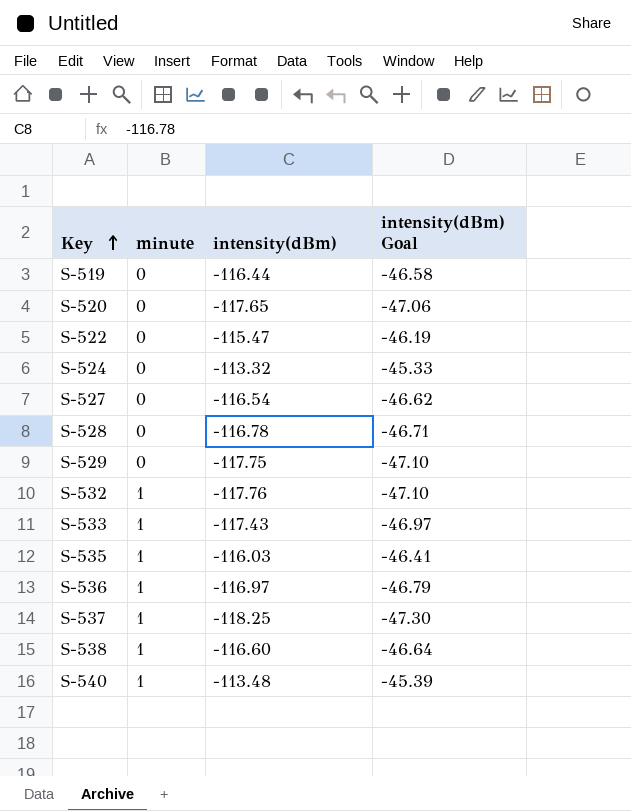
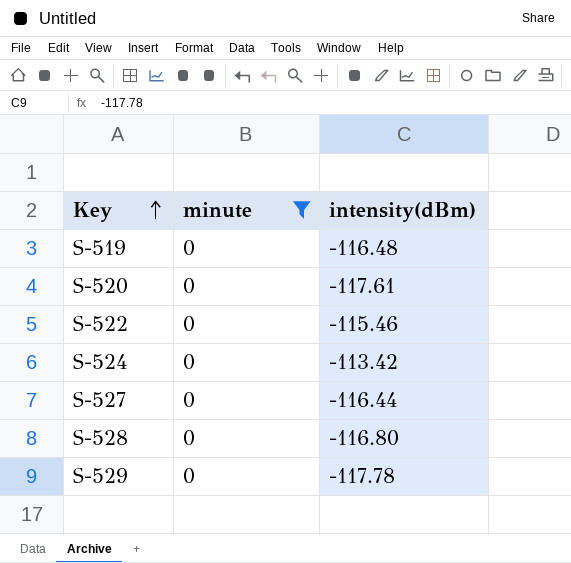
filter: none -> minute = 0
column intensity(dBm) Goal | formula: [intensity(dBm)] * 0.4 -> none
S-519 | intensity(dBm): -116.44 -> -116.48
S-520 | intensity(dBm): -117.65 -> -117.61
S-522 | intensity(dBm): -115.47 -> -115.46
S-524 | intensity(dBm): -113.32 -> -113.42
S-527 | intensity(dBm): -116.54 -> -116.44
S-528 | intensity(dBm): -116.78 -> -116.80
S-529 | intensity(dBm): -117.75 -> -117.78

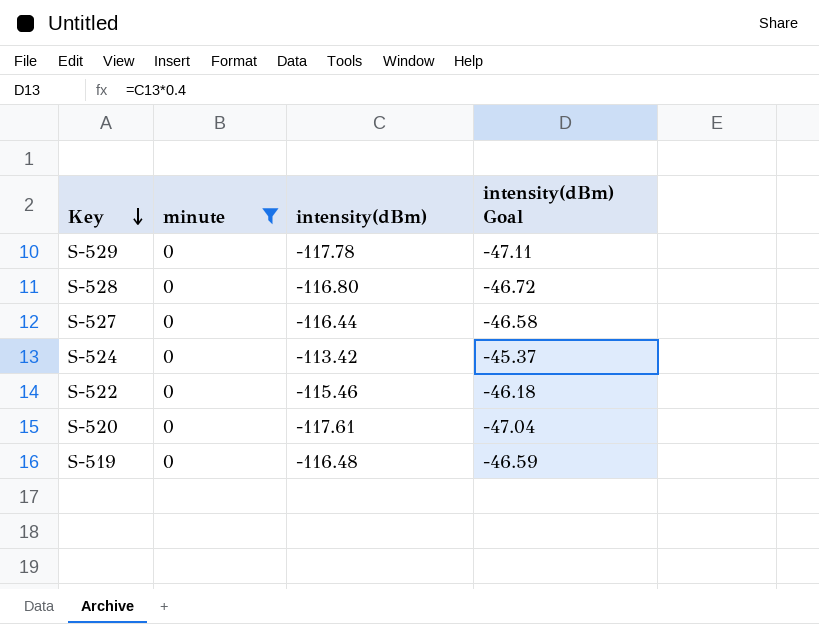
row order: Key ascending -> Key descending
column intensity(dBm) Goal | formula: none -> [intensity(dBm)] * 0.4

